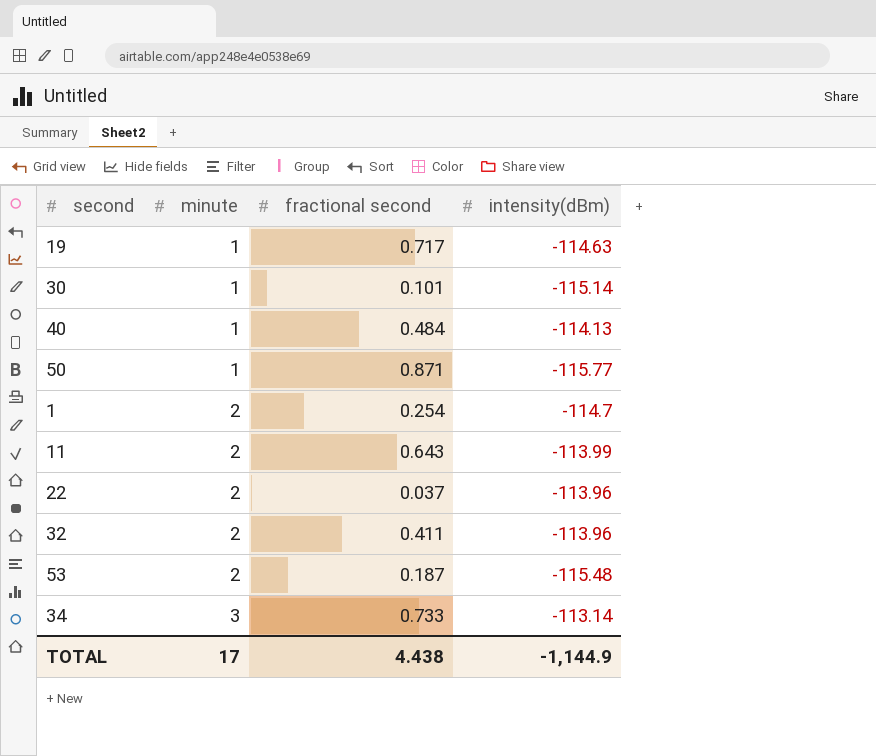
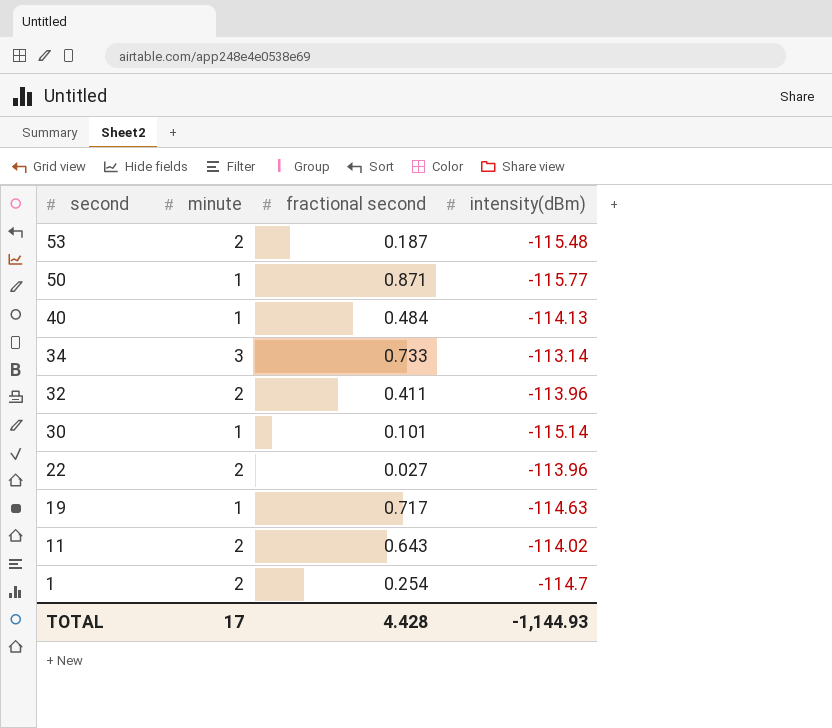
row order: minute ascending -> second descending
22 | fractional second: 0.037 -> 0.027
11 | intensity(dBm): -113.99 -> -114.02
TOTAL | fractional second: 4.438 -> 4.428
TOTAL | intensity(dBm): -1,144.9 -> -1,144.93

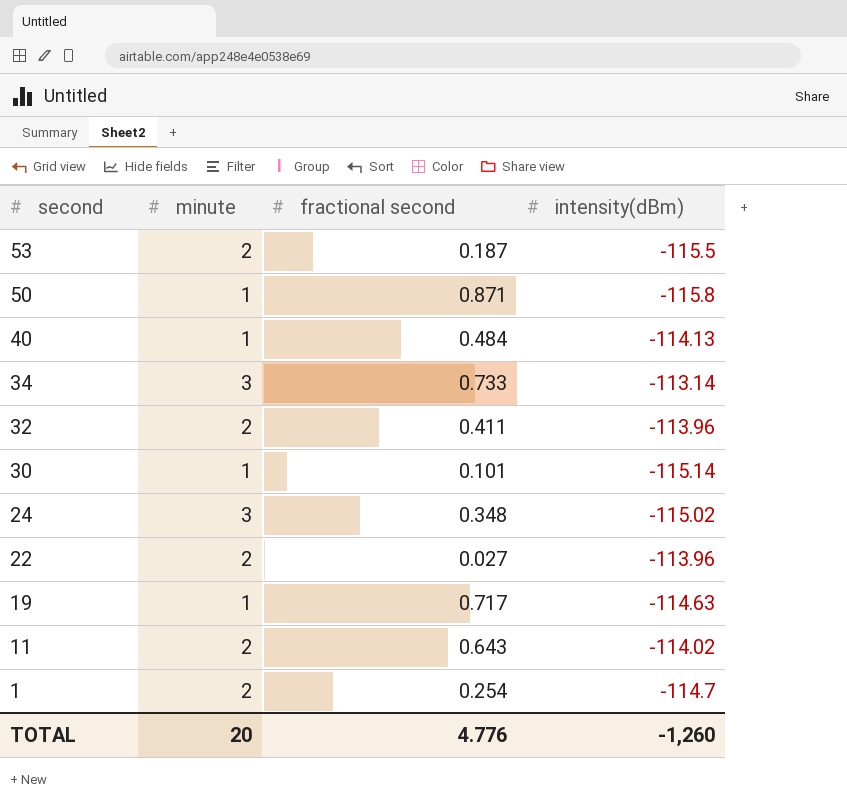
53 | intensity(dBm): -115.48 -> -115.5
50 | intensity(dBm): -115.77 -> -115.8
row 24: none -> 3 | 0.348 | -115.02
TOTAL | minute: 17 -> 20
TOTAL | fractional second: 4.428 -> 4.776
TOTAL | intensity(dBm): -1,144.93 -> -1,260

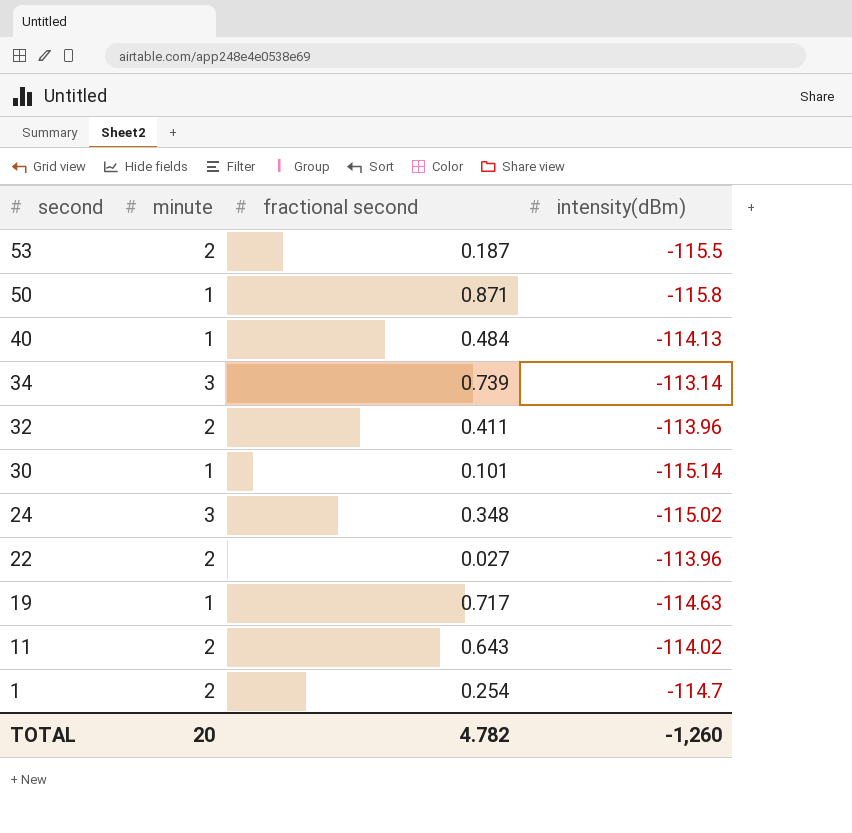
34 | fractional second: 0.733 -> 0.739
TOTAL | fractional second: 4.776 -> 4.782

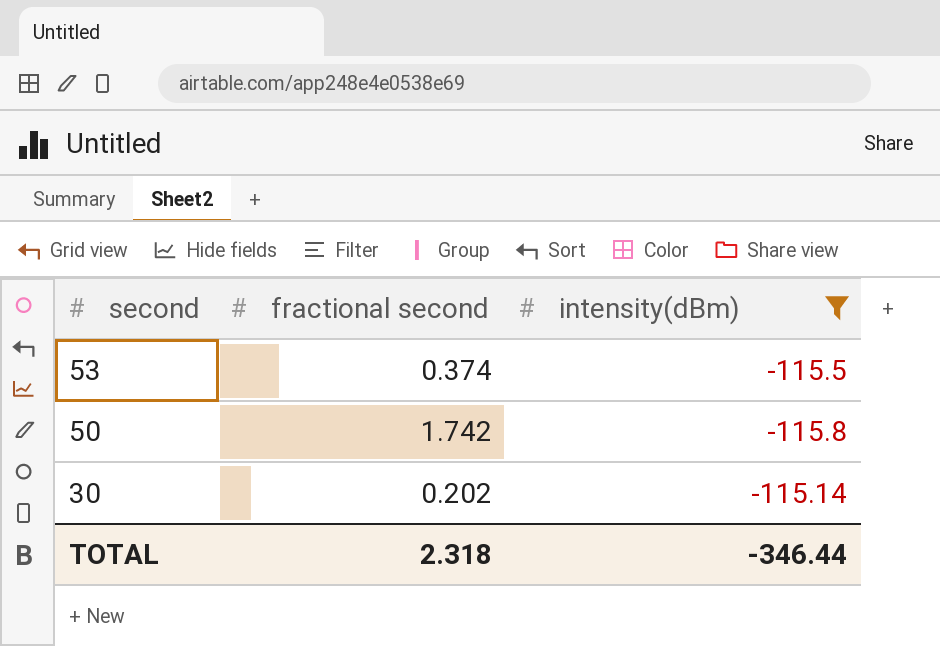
filter: none -> intensity(dBm) <= -115.14
column minute | position: 2 -> none
53 | fractional second: 0.187 -> 0.374
50 | fractional second: 0.871 -> 1.742
30 | fractional second: 0.101 -> 0.202
TOTAL | fractional second: 4.782 -> 2.318
TOTAL | intensity(dBm): -1,260 -> -346.44

